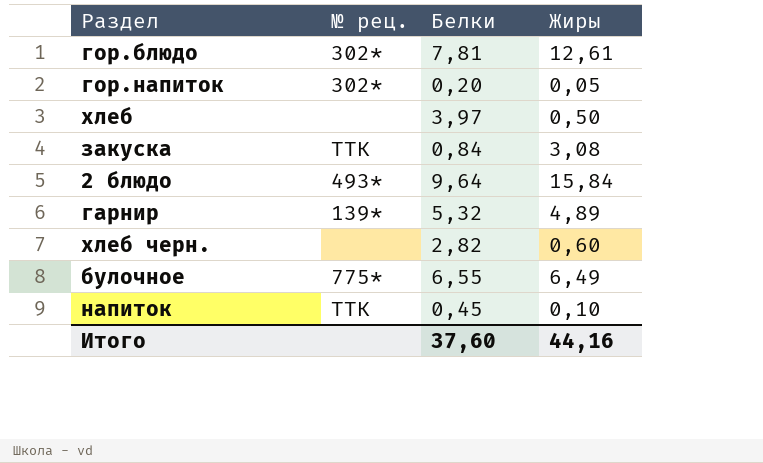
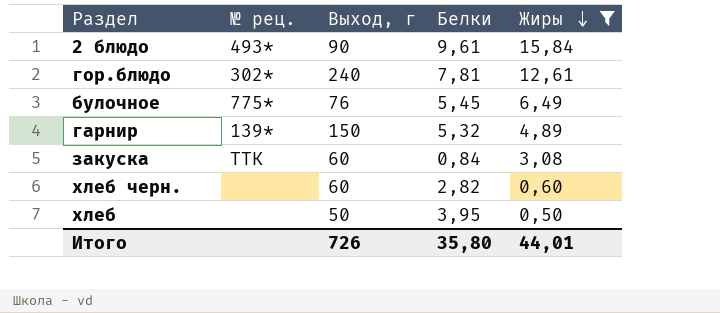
filter: none -> Жиры >= 0,50
row order: none -> Жиры descending
column Выход, г | position: none -> 3
2 блюдо | Белки: 9,64 -> 9,61
булочное | Белки: 6,55 -> 5,45
хлеб | Белки: 3,97 -> 3,95
Итого | Белки: 37,60 -> 35,80
Итого | Жиры: 44,16 -> 44,01

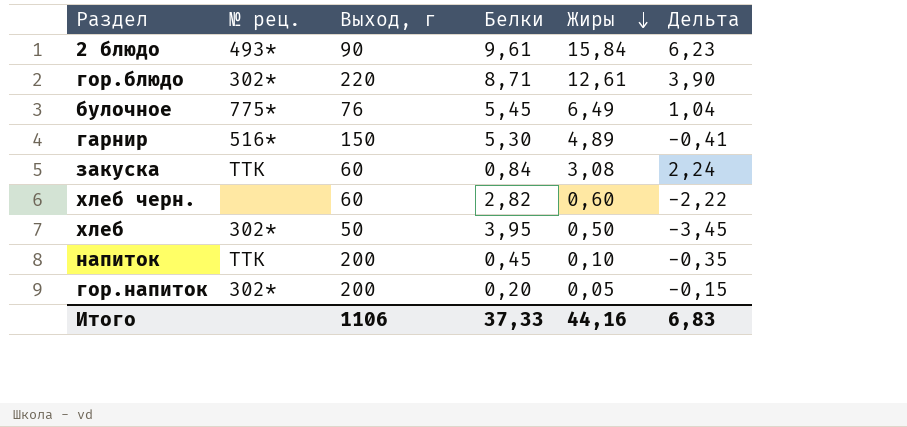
filter: Жиры >= 0,50 -> none
column Дельта | formula: none -> [Жиры] - [Белки]
гор.блюдо | Выход, г: 240 -> 220
гор.блюдо | Белки: 7,81 -> 8,71
гарнир | № рец.: 139* -> 516*
гарнир | Белки: 5,32 -> 5,30
хлеб | № рец.: none -> 302*
Итого | Выход, г: 726 -> 1106
Итого | Белки: 35,80 -> 37,33
Итого | Жиры: 44,01 -> 44,16

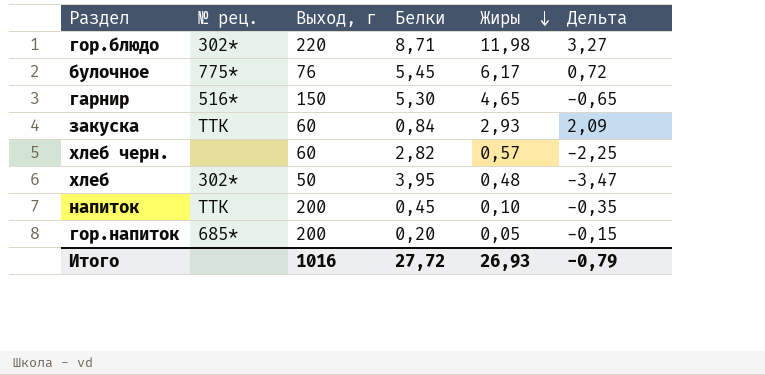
row 2 блюдо: 493* | 90 | 9,61 | 15,84 | 6,23 -> none
гор.блюдо | Жиры: 12,61 -> 11,98
гор.блюдо | Дельта: 3,90 -> 3,27
булочное | Жиры: 6,49 -> 6,17
булочное | Дельта: 1,04 -> 0,72
гарнир | Жиры: 4,89 -> 4,65
гарнир | Дельта: -0,41 -> -0,65
закуска | Жиры: 3,08 -> 2,93
закуска | Дельта: 2,24 -> 2,09
хлеб черн. | Жиры: 0,60 -> 0,57
хлеб черн. | Дельта: -2,22 -> -2,25
хлеб | Жиры: 0,50 -> 0,48
хлеб | Дельта: -3,45 -> -3,47
гор.напиток | № рец.: 302* -> 685*
Итого | Выход, г: 1106 -> 1016
Итого | Белки: 37,33 -> 27,72
Итого | Жиры: 44,16 -> 26,93
Итого | Дельта: 6,83 -> -0,79

